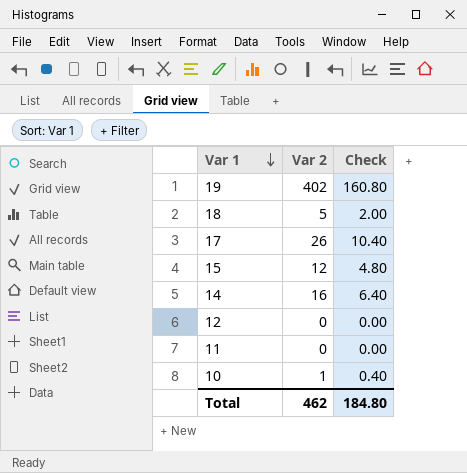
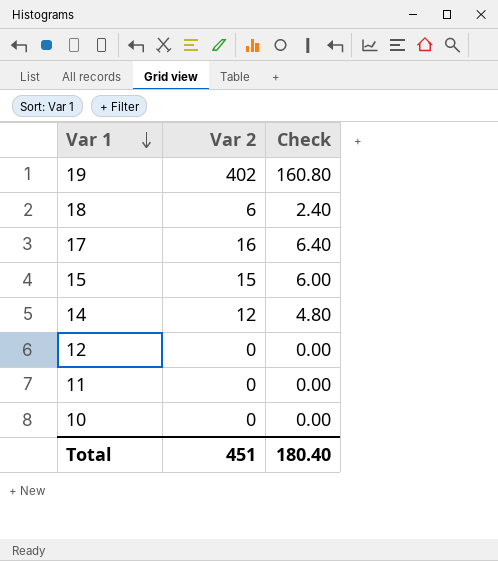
18 | Var 2: 5 -> 6
18 | Check: 2.00 -> 2.40
17 | Var 2: 26 -> 16
17 | Check: 10.40 -> 6.40
15 | Var 2: 12 -> 15
15 | Check: 4.80 -> 6.00
14 | Var 2: 16 -> 12
14 | Check: 6.40 -> 4.80
10 | Var 2: 1 -> 0
10 | Check: 0.40 -> 0.00
Total | Var 2: 462 -> 451
Total | Check: 184.80 -> 180.40

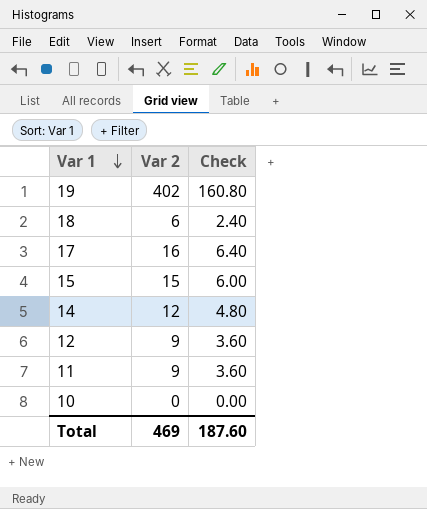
12 | Var 2: 0 -> 9
12 | Check: 0.00 -> 3.60
11 | Var 2: 0 -> 9
11 | Check: 0.00 -> 3.60
Total | Var 2: 451 -> 469
Total | Check: 180.40 -> 187.60

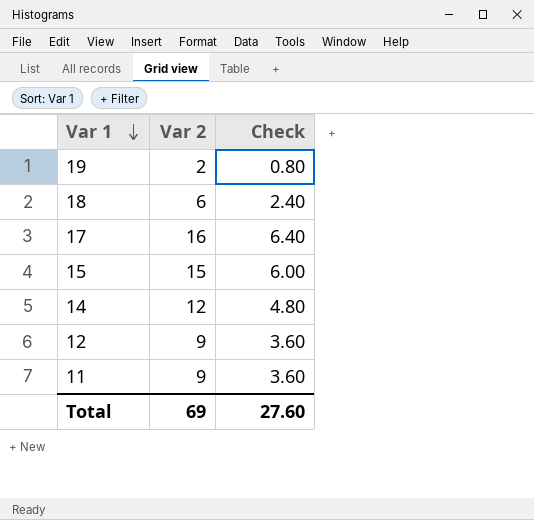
row 10: 0 | 0.00 -> none
19 | Var 2: 402 -> 2
19 | Check: 160.80 -> 0.80
Total | Var 2: 469 -> 69
Total | Check: 187.60 -> 27.60

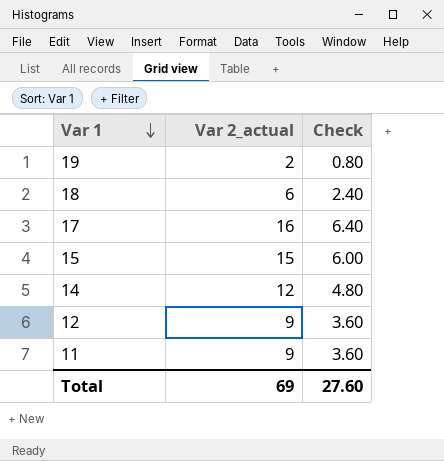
column name: Var 2 -> Var 2_actual

